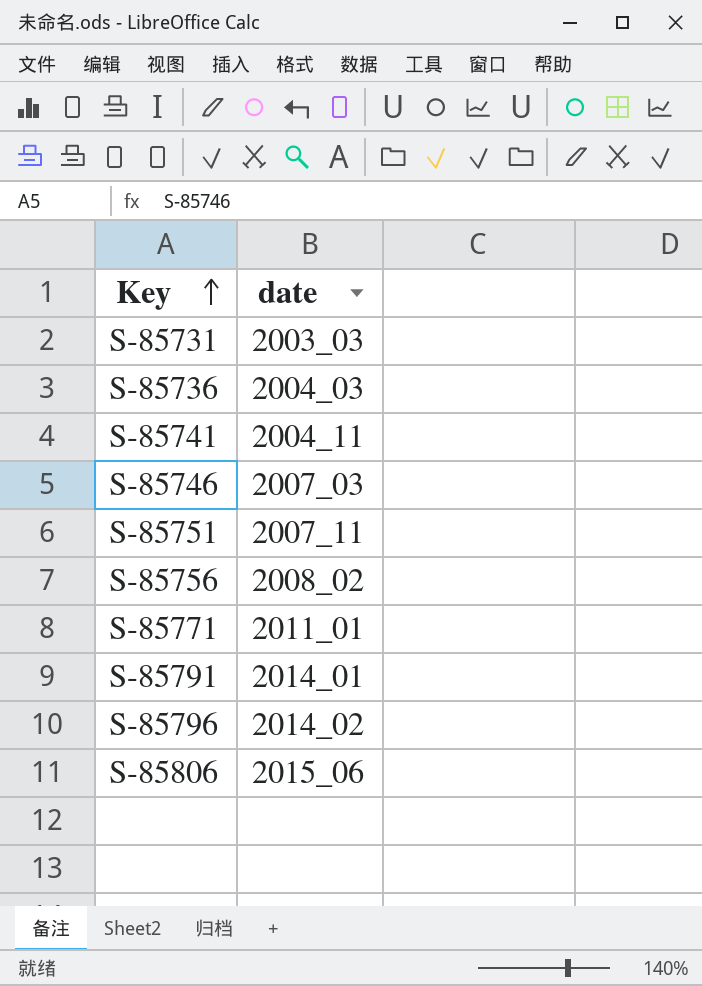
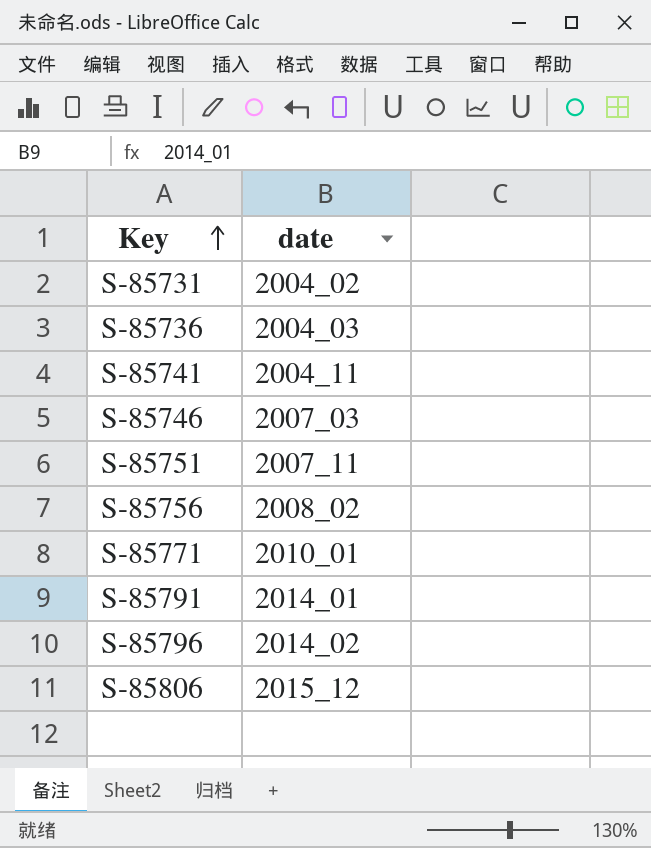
S-85731 | date: 2003_03 -> 2004_02
S-85771 | date: 2011_01 -> 2010_01
S-85806 | date: 2015_06 -> 2015_12

